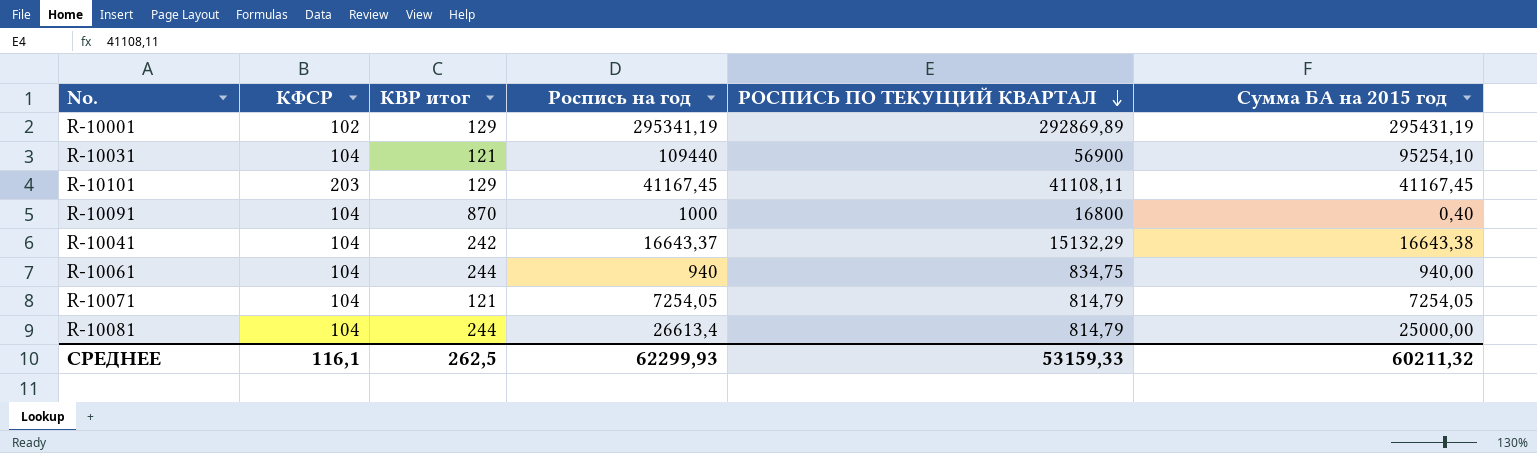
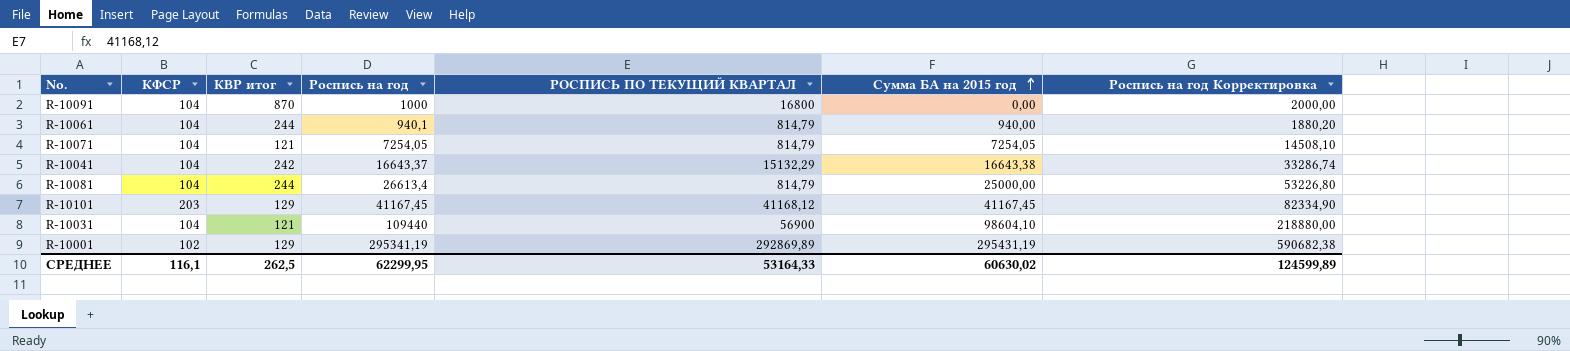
row order: РОСПИСЬ ПО ТЕКУЩИЙ КВАРТАЛ descending -> Сумма БА на 2015 год ascending
column Роспись на год Корректировка | formula: none -> [Роспись на год] * 2
R-10091 | Сумма БА на 2015 год: 0,40 -> 0,00
R-10061 | Роспись на год: 940 -> 940,1
R-10061 | РОСПИСЬ ПО ТЕКУЩИЙ КВАРТАЛ: 834,75 -> 814,79
R-10101 | РОСПИСЬ ПО ТЕКУЩИЙ КВАРТАЛ: 41108,11 -> 41168,12
R-10031 | Сумма БА на 2015 год: 95254,10 -> 98604,10
СРЕДНЕЕ | Роспись на год: 62299,93 -> 62299,95
СРЕДНЕЕ | РОСПИСЬ ПО ТЕКУЩИЙ КВАРТАЛ: 53159,33 -> 53164,33
СРЕДНЕЕ | Сумма БА на 2015 год: 60211,32 -> 60630,02

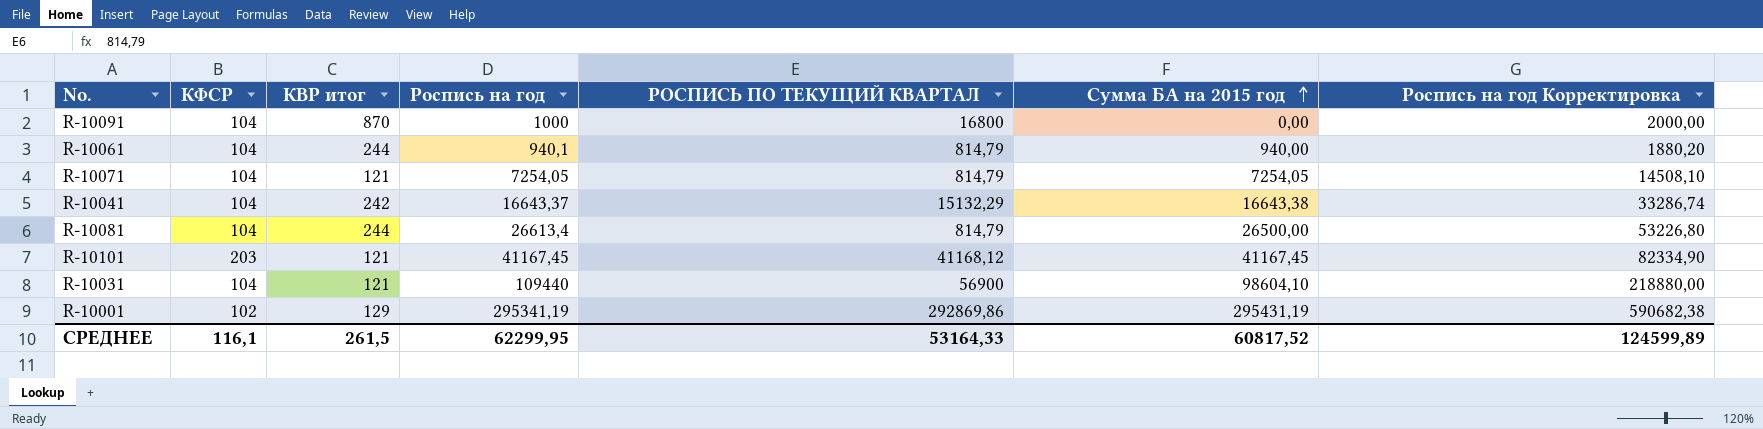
R-10081 | Сумма БА на 2015 год: 25000,00 -> 26500,00
R-10101 | КВР итог: 129 -> 121
R-10001 | РОСПИСЬ ПО ТЕКУЩИЙ КВАРТАЛ: 292869,89 -> 292869,86
СРЕДНЕЕ | КВР итог: 262,5 -> 261,5
СРЕДНЕЕ | Сумма БА на 2015 год: 60630,02 -> 60817,52

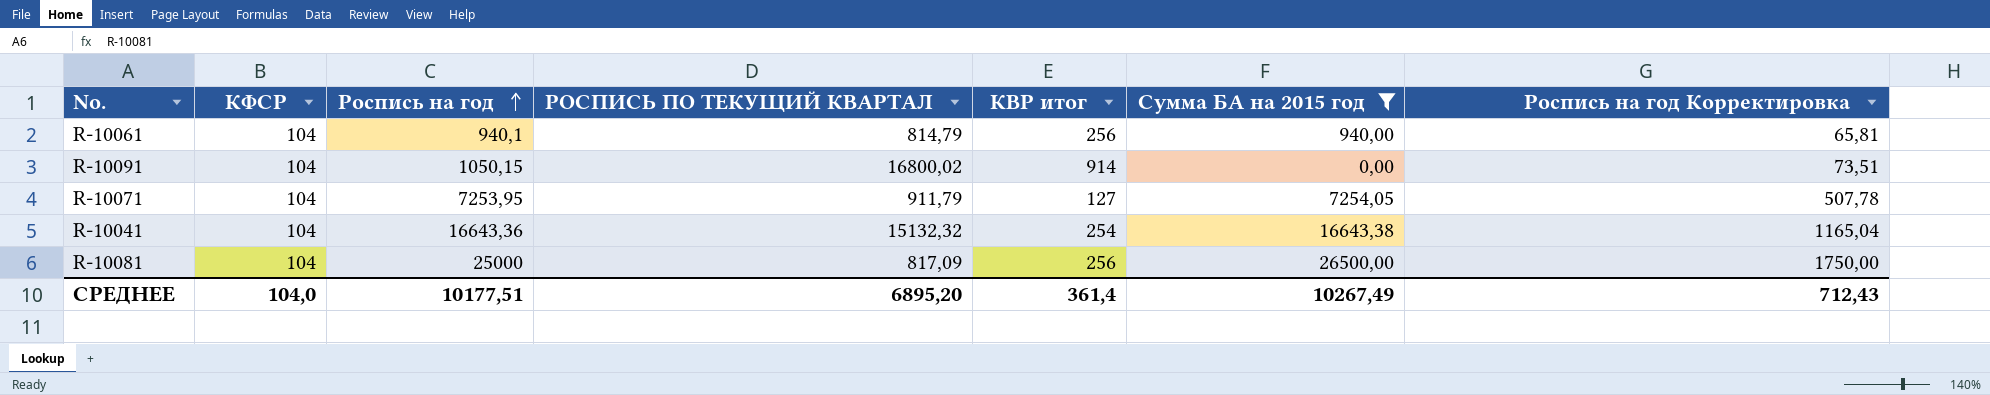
filter: none -> Сумма БА на 2015 год <= 26500,00
row order: Сумма БА на 2015 год ascending -> Роспись на год ascending
column КВР итог | position: 3 -> 5
column Роспись на год Корректировка | formula: [Роспись на год] * 2 -> [Роспись на год] * 0,07
R-10061 | КВР итог: 244 -> 256
R-10091 | Роспись на год: 1000 -> 1050,15
R-10091 | РОСПИСЬ ПО ТЕКУЩИЙ КВАРТАЛ: 16800 -> 16800,02
R-10091 | КВР итог: 870 -> 914
R-10071 | Роспись на год: 7254,05 -> 7253,95
R-10071 | РОСПИСЬ ПО ТЕКУЩИЙ КВАРТАЛ: 814,79 -> 911,79
R-10071 | КВР итог: 121 -> 127
R-10041 | Роспись на год: 16643,37 -> 16643,36
R-10041 | РОСПИСЬ ПО ТЕКУЩИЙ КВАРТАЛ: 15132,29 -> 15132,32
R-10041 | КВР итог: 242 -> 254
R-10081 | Роспись на год: 26613,4 -> 25000
R-10081 | РОСПИСЬ ПО ТЕКУЩИЙ КВАРТАЛ: 814,79 -> 817,09
R-10081 | КВР итог: 244 -> 256
СРЕДНЕЕ | КФСР: 116,1 -> 104,0
СРЕДНЕЕ | Роспись на год: 62299,95 -> 10177,51
СРЕДНЕЕ | РОСПИСЬ ПО ТЕКУЩИЙ КВАРТАЛ: 53164,33 -> 6895,20
СРЕДНЕЕ | КВР итог: 261,5 -> 361,4
СРЕДНЕЕ | Сумма БА на 2015 год: 60817,52 -> 10267,49
СРЕДНЕЕ | Роспись на год Корректировка: 124599,89 -> 712,43

